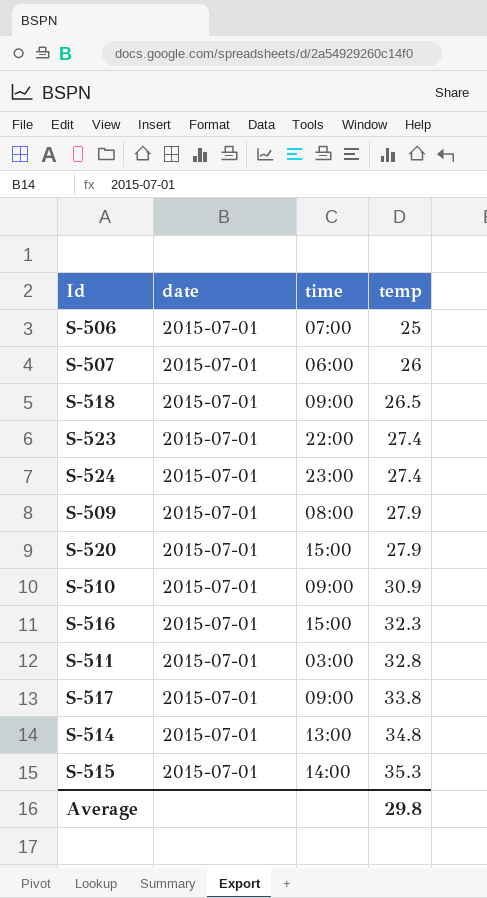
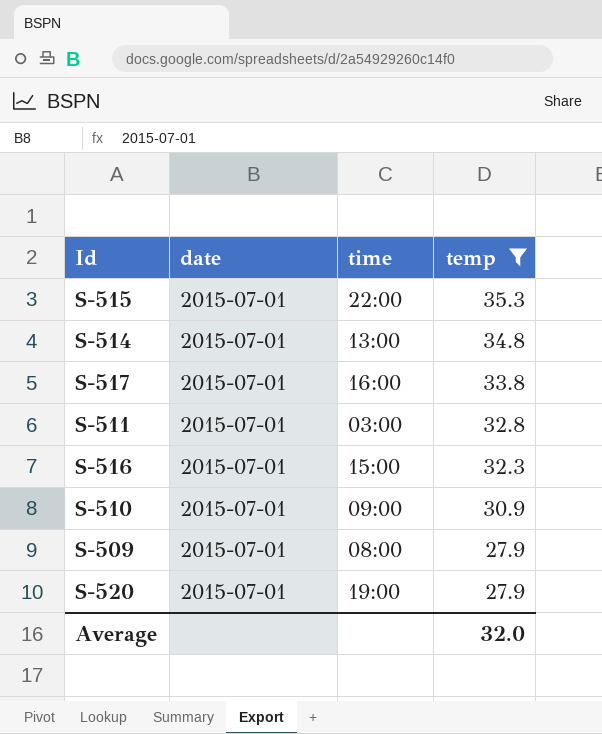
filter: none -> temp >= 27.9
row order: temp ascending -> temp descending
S-515 | time: 14:00 -> 22:00
S-517 | time: 09:00 -> 16:00
S-520 | time: 15:00 -> 19:00
Average | temp: 29.8 -> 32.0

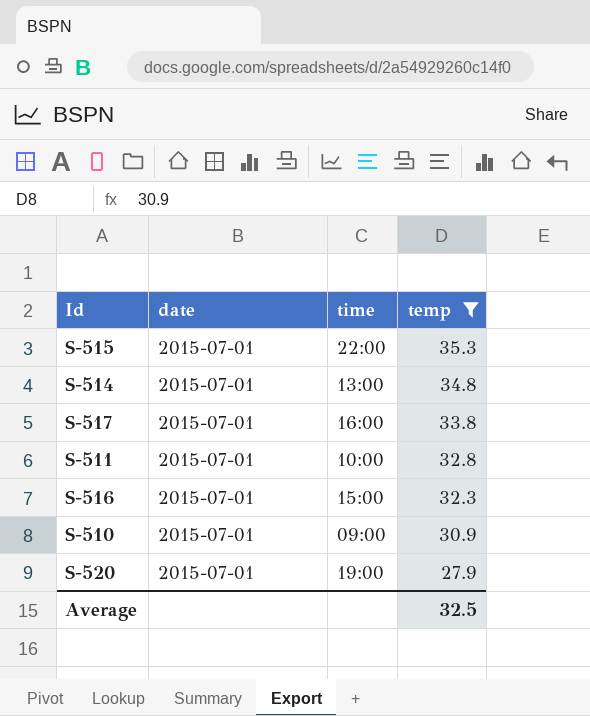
row S-509: 2015-07-01 | 08:00 | 27.9 -> none
S-511 | time: 03:00 -> 10:00
Average | temp: 32.0 -> 32.5

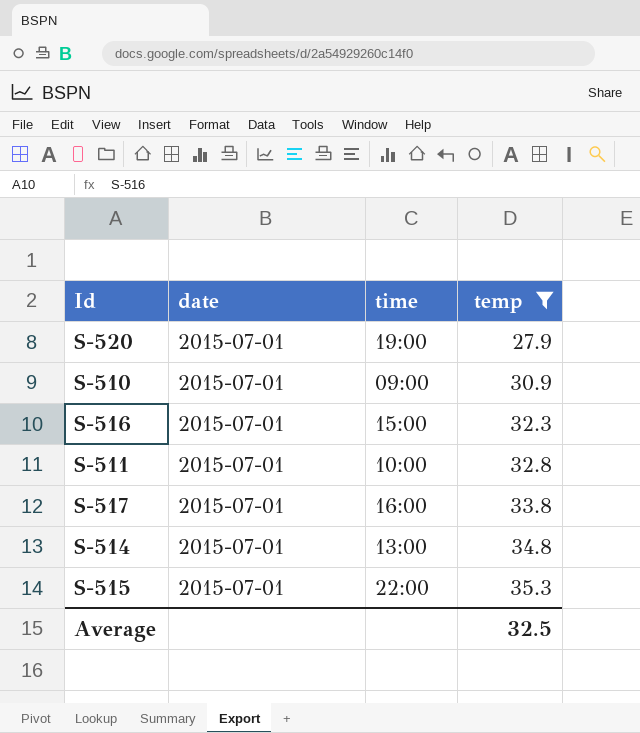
row order: temp descending -> temp ascending

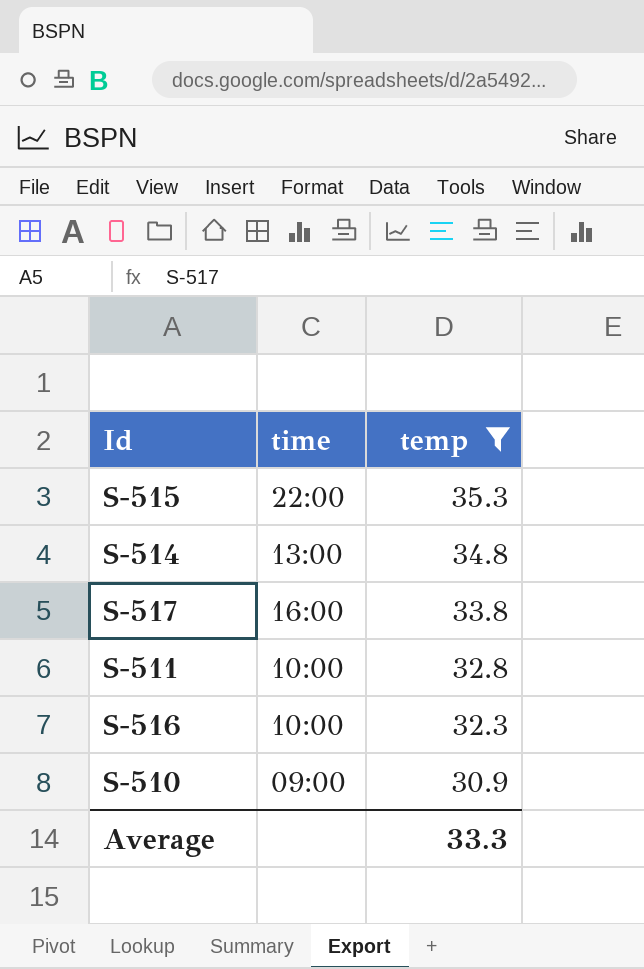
row order: temp ascending -> temp descending
column date | position: 2 -> none
row S-520: 2015-07-01 | 19:00 | 27.9 -> none
S-516 | time: 15:00 -> 10:00
Average | temp: 32.5 -> 33.3

